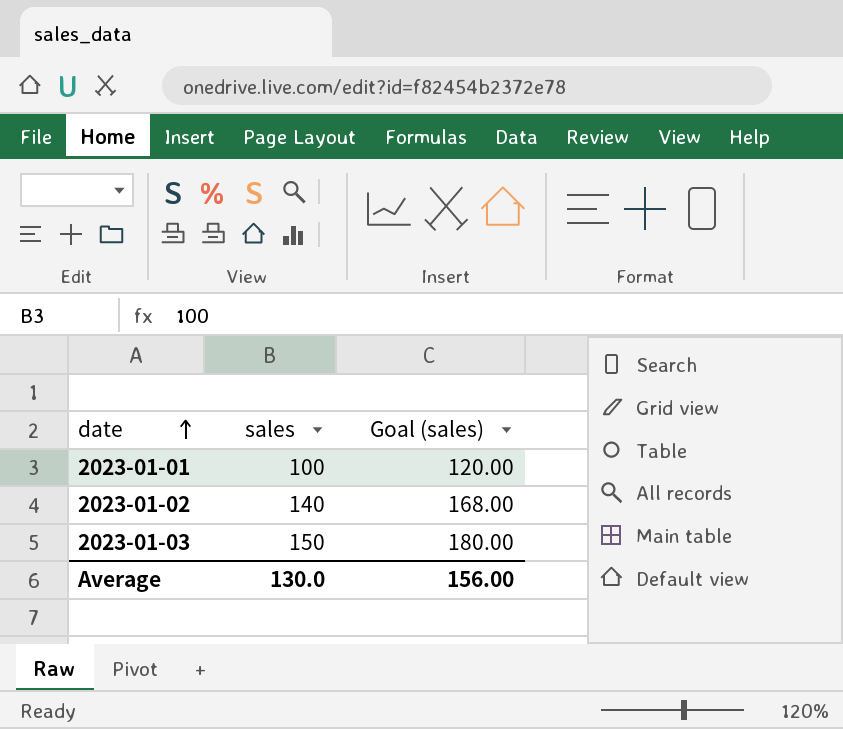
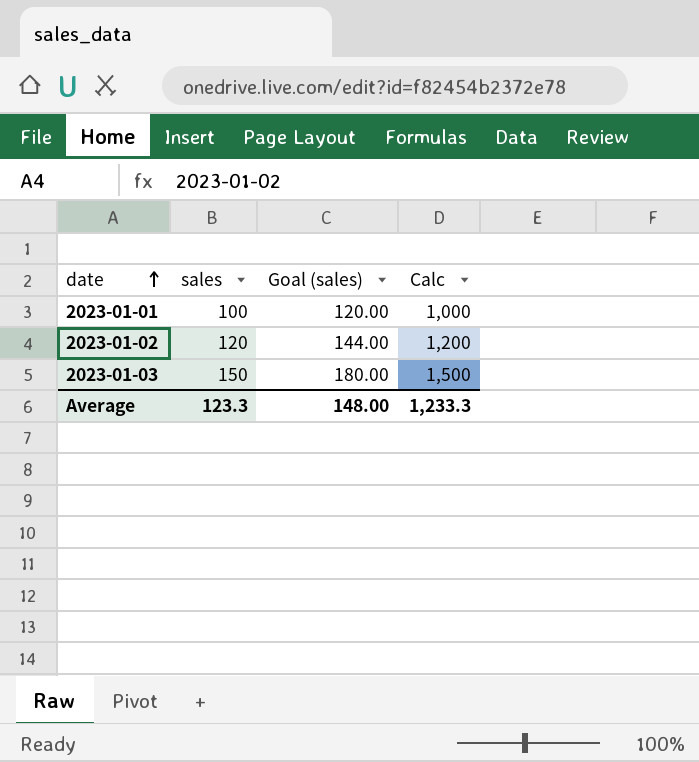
column Calc | formula: none -> [sales] * 10
2023-01-02 | sales: 140 -> 120
2023-01-02 | Goal (sales): 168.00 -> 144.00
Average | sales: 130.0 -> 123.3
Average | Goal (sales): 156.00 -> 148.00

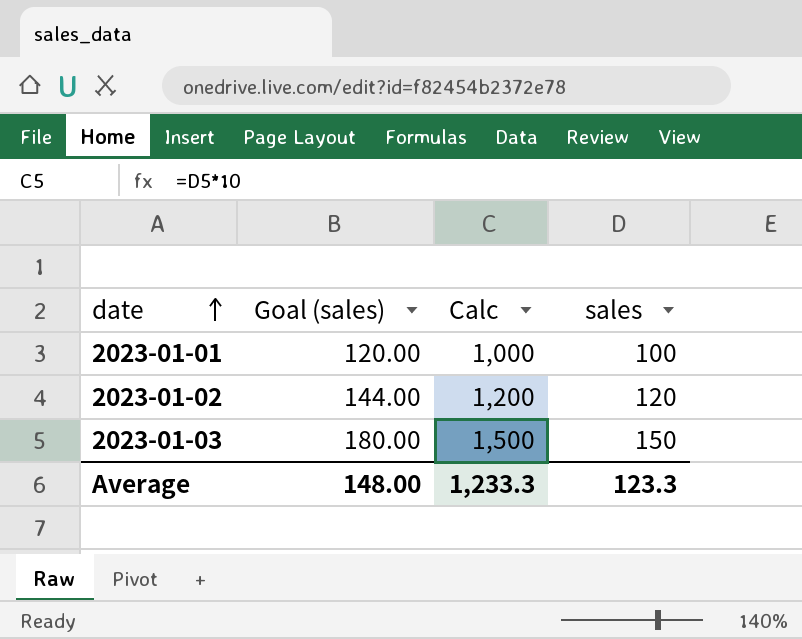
column sales | position: 2 -> 4

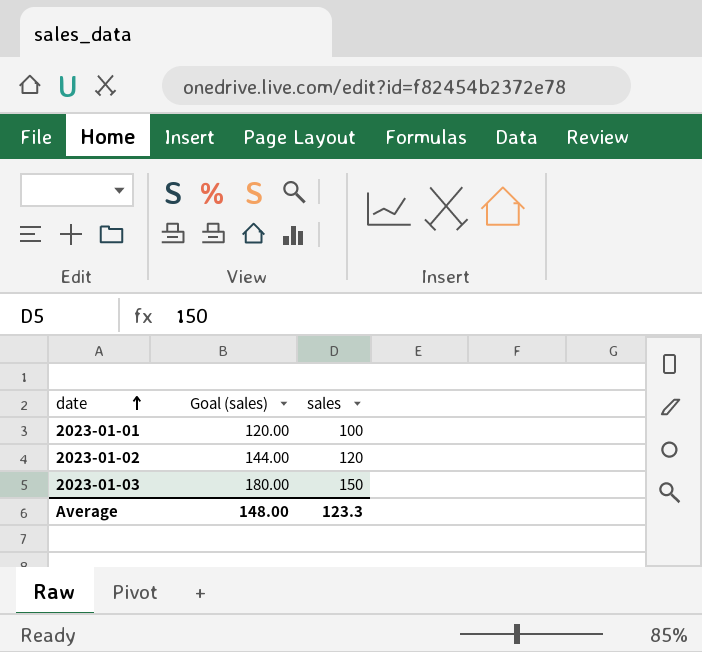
column Calc | formula: [sales] * 10 -> none

